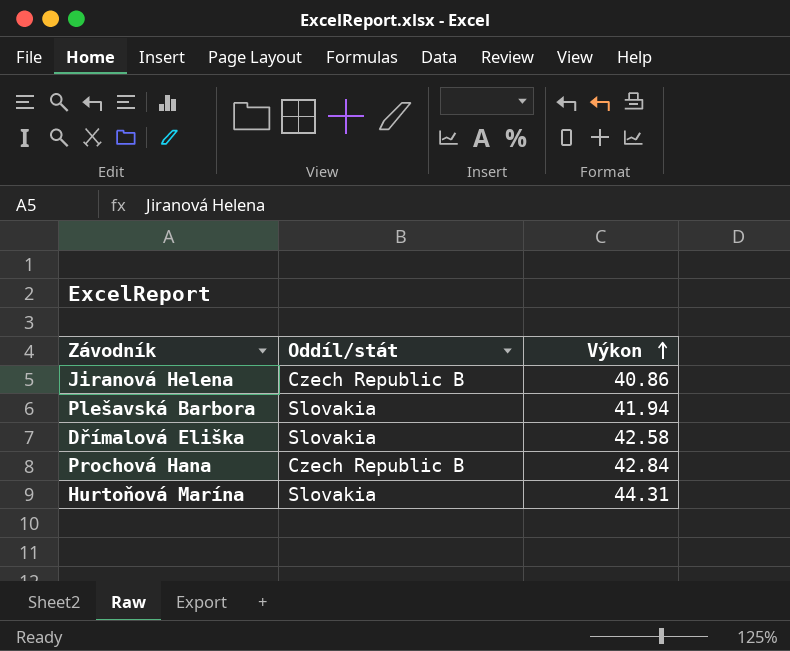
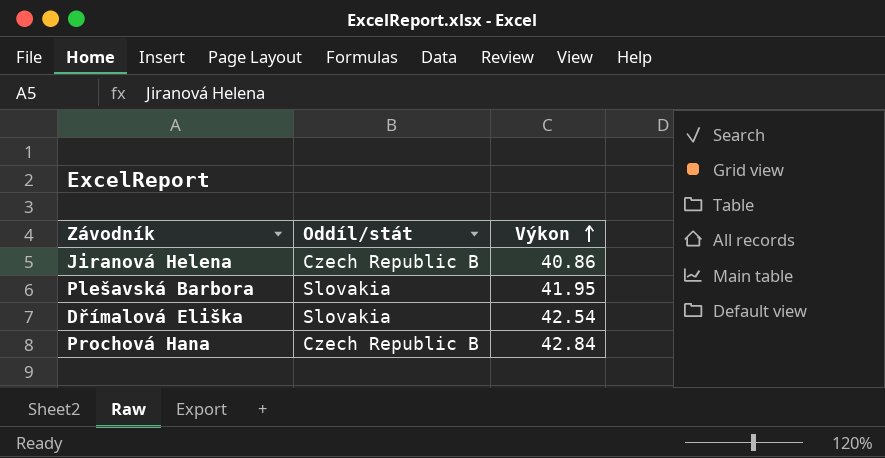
row Hurtoňová Marína: Slovakia | 44.31 -> none
Plešavská Barbora | Výkon: 41.94 -> 41.95
Dřímalová Eliška | Výkon: 42.58 -> 42.54

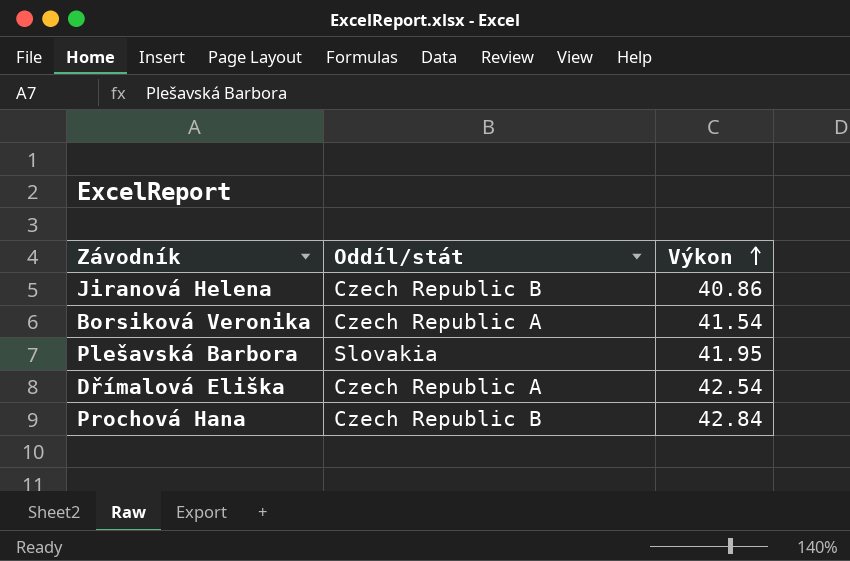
row Borsiková Veronika: none -> Czech Republic A | 41.54
Dřímalová Eliška | Oddíl/stát: Slovakia -> Czech Republic A

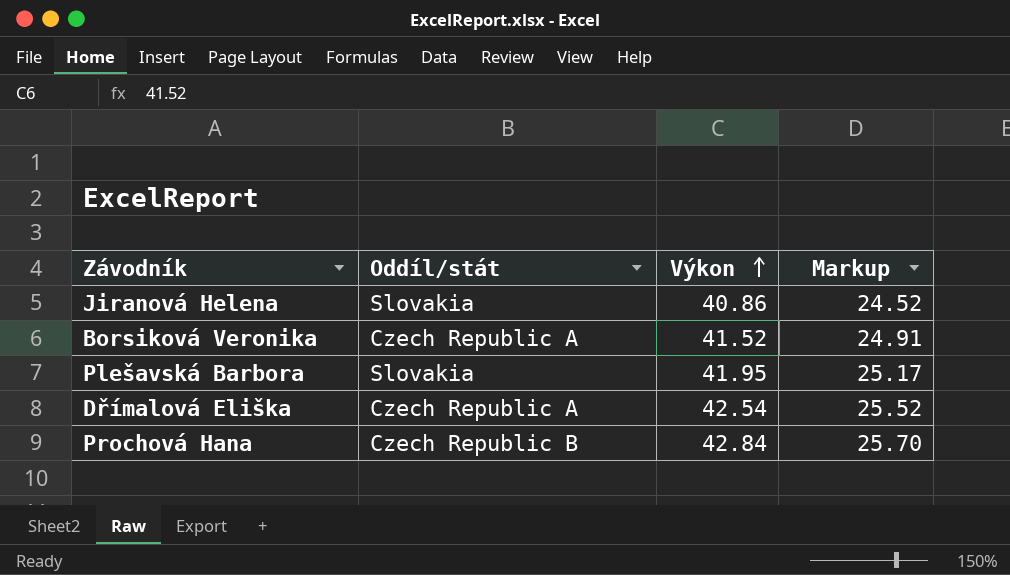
column Markup | formula: none -> [Výkon] * 0.6
Jiranová Helena | Oddíl/stát: Czech Republic B -> Slovakia
Borsiková Veronika | Výkon: 41.54 -> 41.52

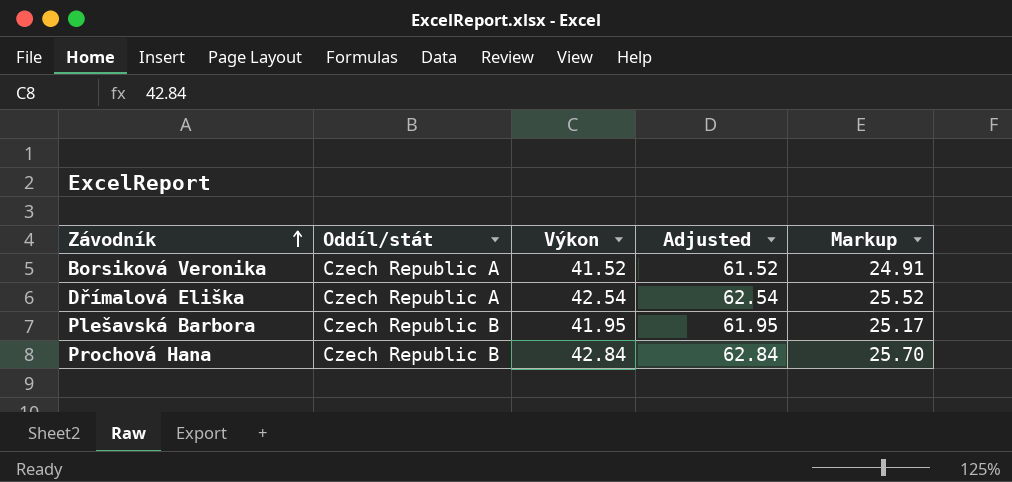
row order: Výkon ascending -> Závodník ascending
column Adjusted | formula: none -> [Výkon] + 20
row Jiranová Helena: Slovakia | 40.86 | 24.52 -> none
Plešavská Barbora | Oddíl/stát: Slovakia -> Czech Republic B

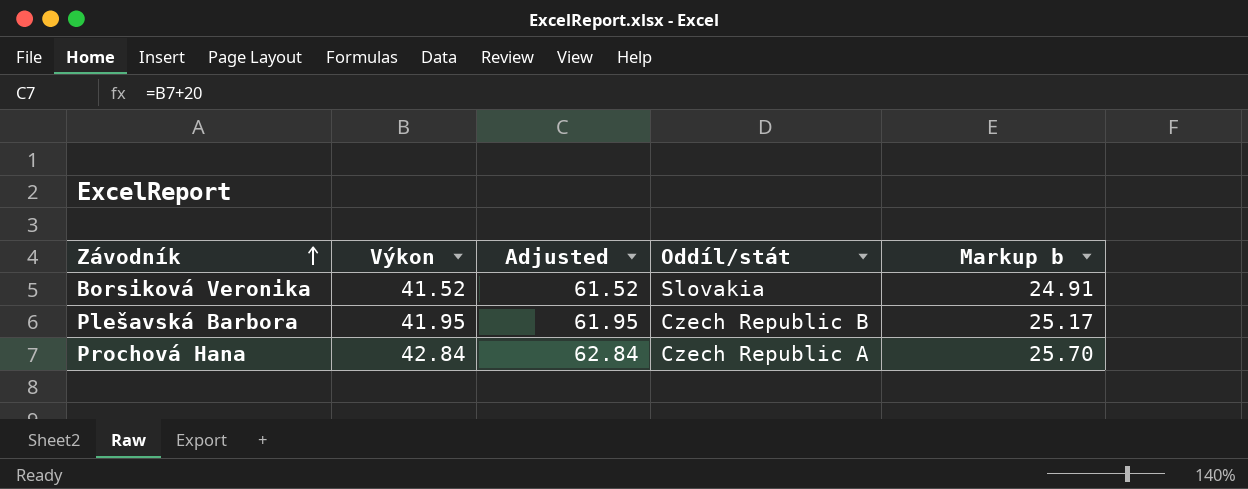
column Oddíl/stát | position: 2 -> 4
column name: Markup -> Markup b
row Dřímalová Eliška: Czech Republic A | 42.54 | 62.54 | 25.52 -> none
Borsiková Veronika | Oddíl/stát: Czech Republic A -> Slovakia
Prochová Hana | Oddíl/stát: Czech Republic B -> Czech Republic A

